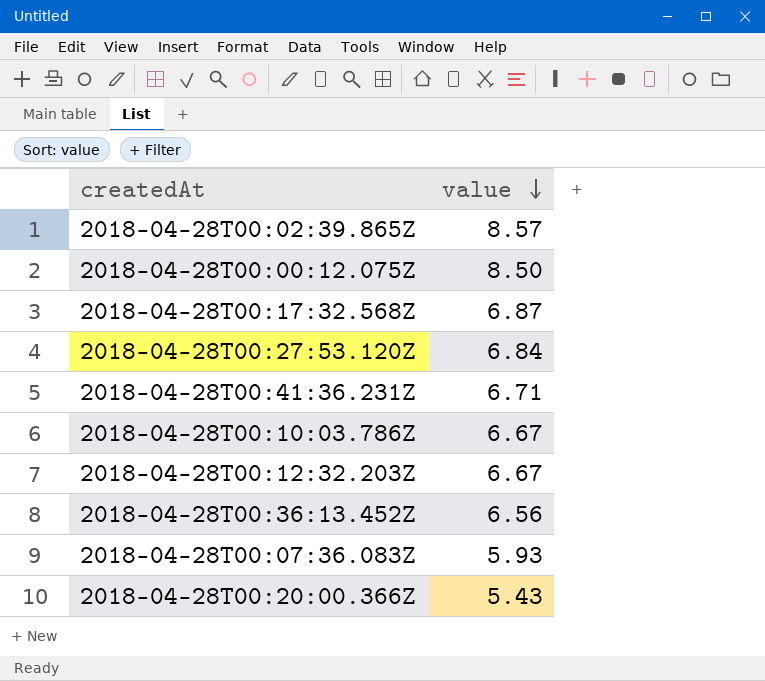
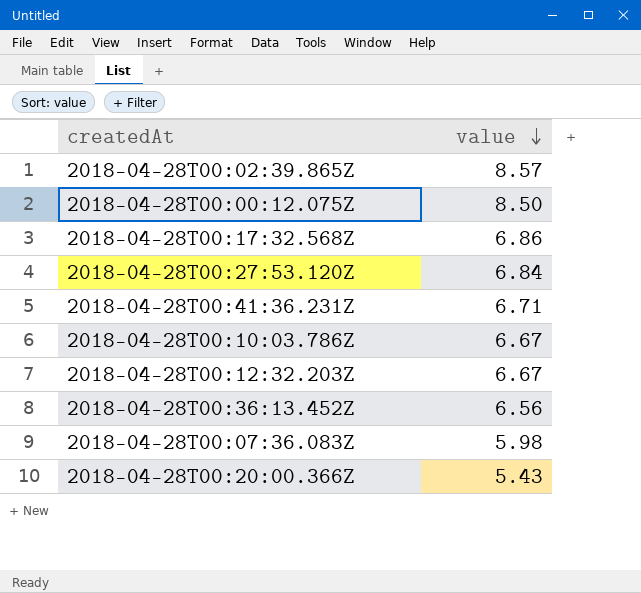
2018-04-28T00:17:32.568Z | value: 6.87 -> 6.86
2018-04-28T00:07:36.083Z | value: 5.93 -> 5.98

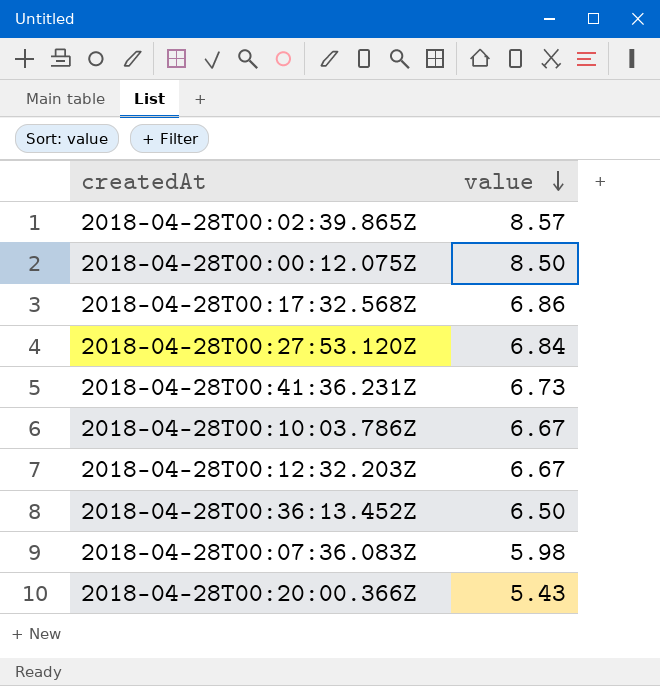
2018-04-28T00:41:36.231Z | value: 6.71 -> 6.73
2018-04-28T00:36:13.452Z | value: 6.56 -> 6.50

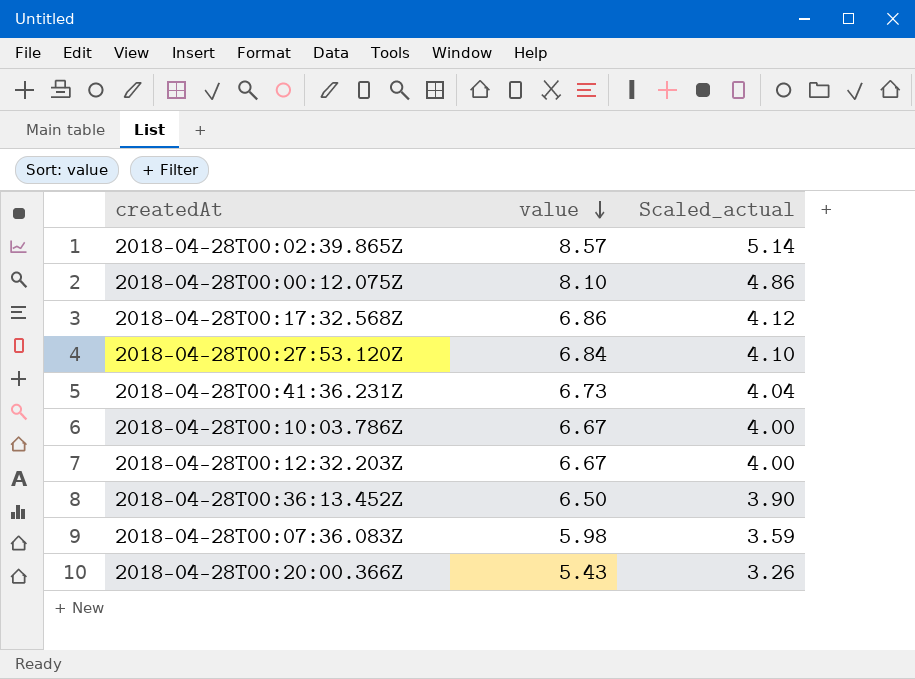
column Scaled_actual | formula: none -> [value] * 0.6
2018-04-28T00:00:12.075Z | value: 8.50 -> 8.10

